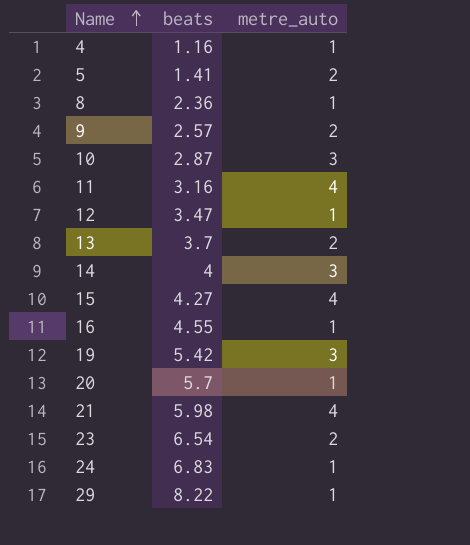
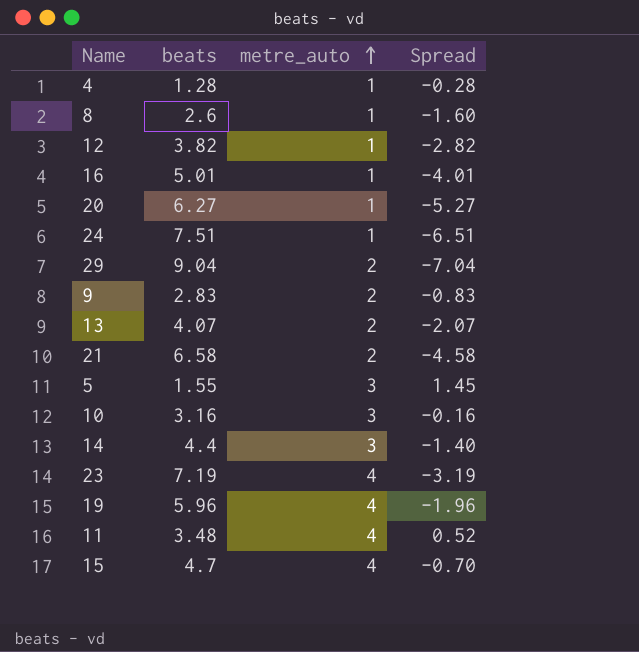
row order: Name ascending -> metre_auto ascending
column Spread | formula: none -> [metre_auto] - [beats]
4 | beats: 1.16 -> 1.28
8 | beats: 2.36 -> 2.6
12 | beats: 3.47 -> 3.82
16 | beats: 4.55 -> 5.01
20 | beats: 5.7 -> 6.27
24 | beats: 6.83 -> 7.51
29 | beats: 8.22 -> 9.04
29 | metre_auto: 1 -> 2
9 | beats: 2.57 -> 2.83
13 | beats: 3.7 -> 4.07
21 | beats: 5.98 -> 6.58
21 | metre_auto: 4 -> 2
5 | beats: 1.41 -> 1.55
5 | metre_auto: 2 -> 3
10 | beats: 2.87 -> 3.16
14 | beats: 4 -> 4.4
23 | beats: 6.54 -> 7.19
23 | metre_auto: 2 -> 4
19 | beats: 5.42 -> 5.96
19 | metre_auto: 3 -> 4
11 | beats: 3.16 -> 3.48
15 | beats: 4.27 -> 4.7

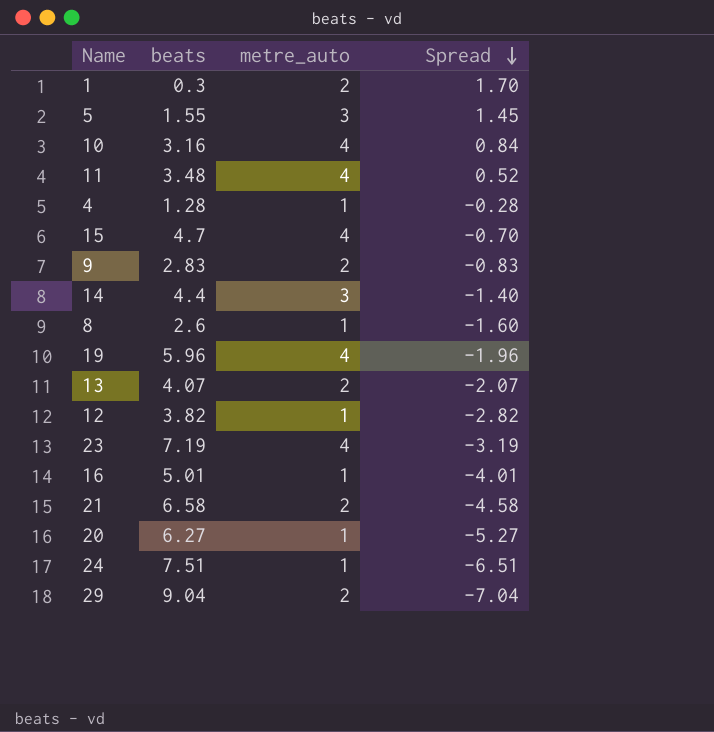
row order: metre_auto ascending -> Spread descending
row 1: none -> 0.3 | 2 | 1.70
10 | metre_auto: 3 -> 4
10 | Spread: -0.16 -> 0.84

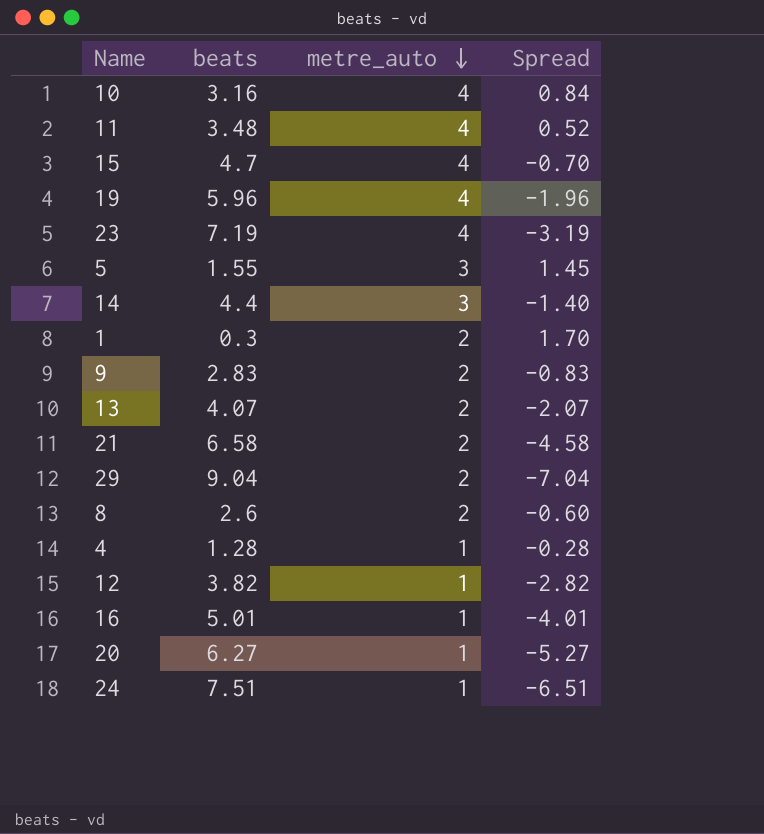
row order: Spread descending -> metre_auto descending
8 | metre_auto: 1 -> 2
8 | Spread: -1.60 -> -0.60

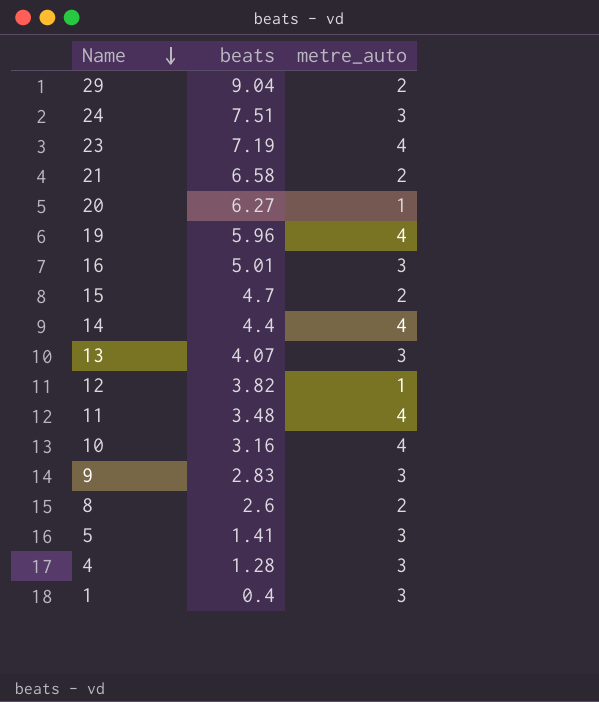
row order: metre_auto descending -> Name descending
column Spread | formula: [metre_auto] - [beats] -> none
24 | metre_auto: 1 -> 3
16 | metre_auto: 1 -> 3
15 | metre_auto: 4 -> 2
14 | metre_auto: 3 -> 4
13 | metre_auto: 2 -> 3
9 | metre_auto: 2 -> 3
5 | beats: 1.55 -> 1.41
4 | metre_auto: 1 -> 3
1 | beats: 0.3 -> 0.4
1 | metre_auto: 2 -> 3

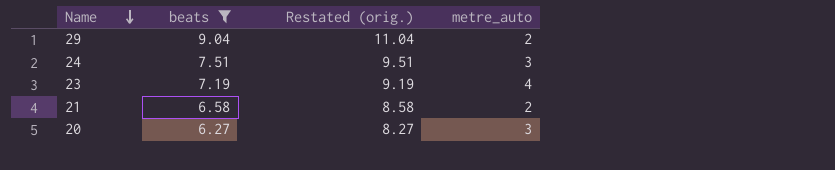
filter: none -> beats >= 6.27
column Restated (orig.) | formula: none -> [beats] + 2
20 | metre_auto: 1 -> 3

